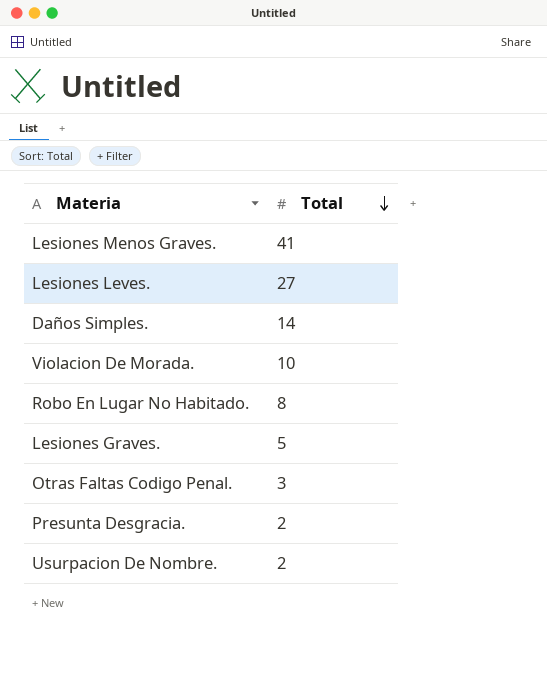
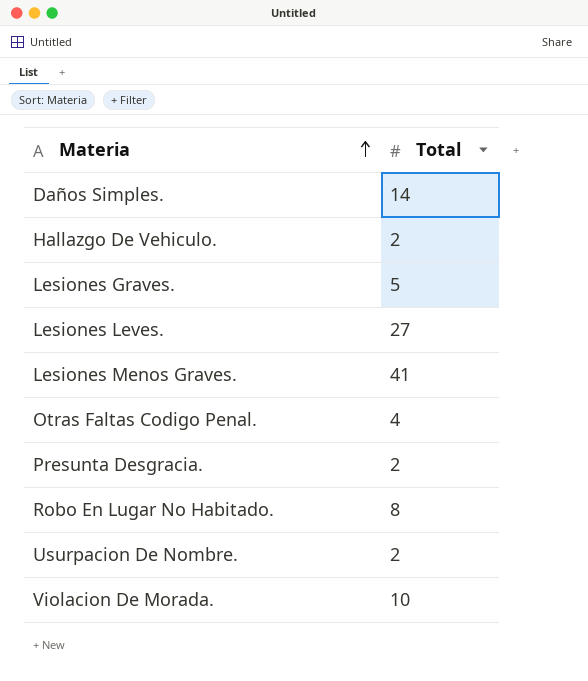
row order: Total descending -> Materia ascending
row Hallazgo De Vehiculo.: none -> 2
Otras Faltas Codigo Penal. | Total: 3 -> 4

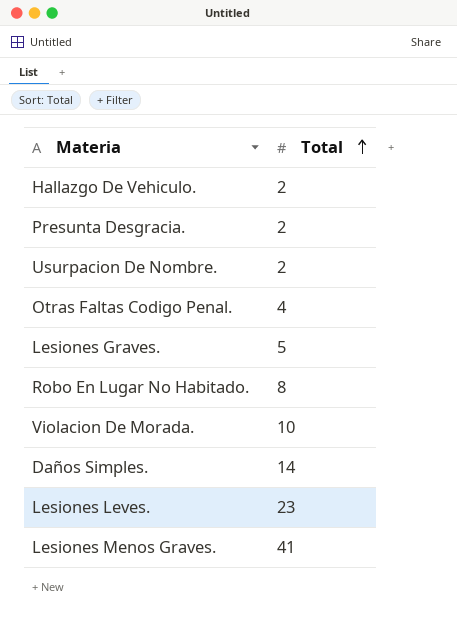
row order: Materia ascending -> Total ascending
Lesiones Leves. | Total: 27 -> 23

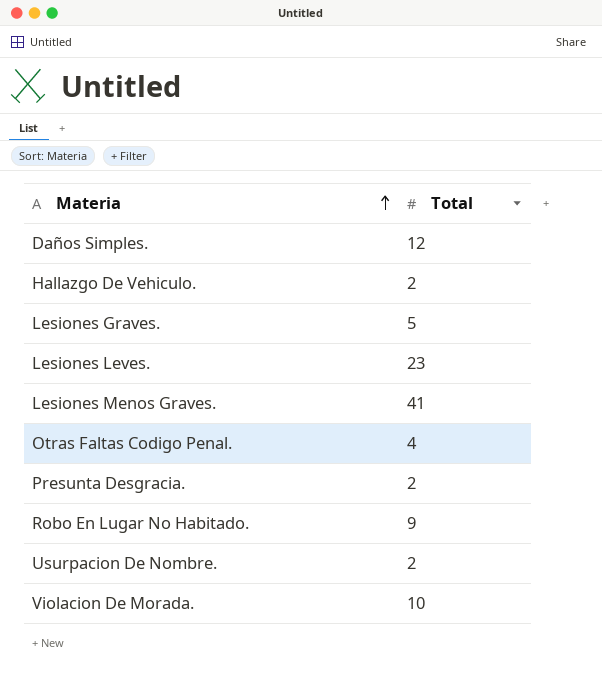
row order: Total ascending -> Materia ascending
Daños Simples. | Total: 14 -> 12
Robo En Lugar No Habitado. | Total: 8 -> 9

